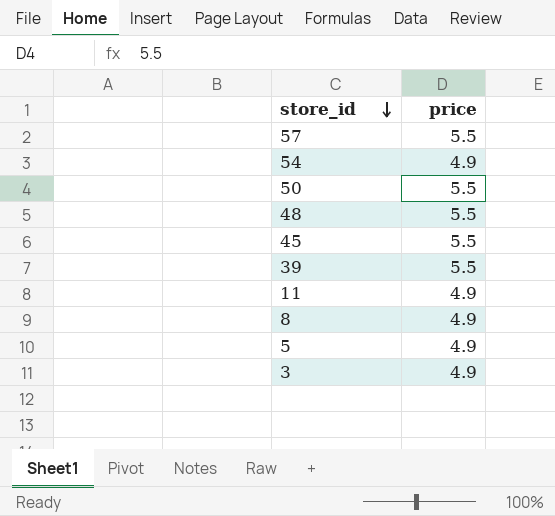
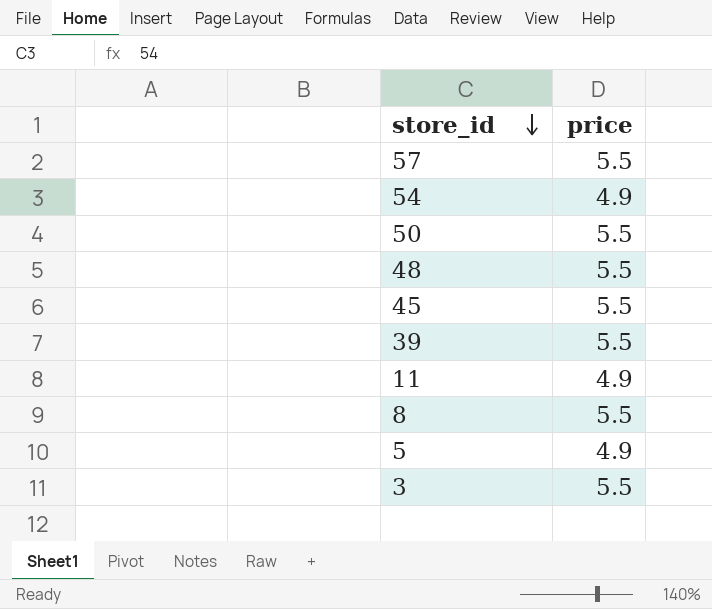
8 | price: 4.9 -> 5.5
3 | price: 4.9 -> 5.5

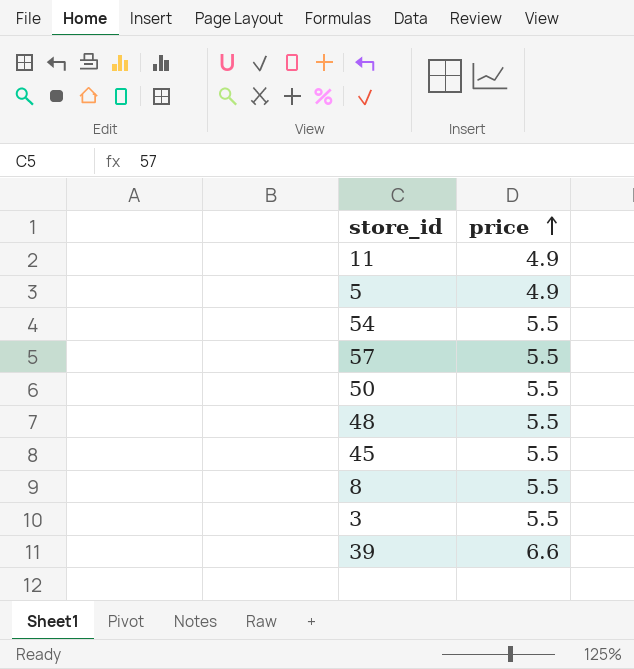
row order: store_id descending -> price ascending
54 | price: 4.9 -> 5.5
39 | price: 5.5 -> 6.6

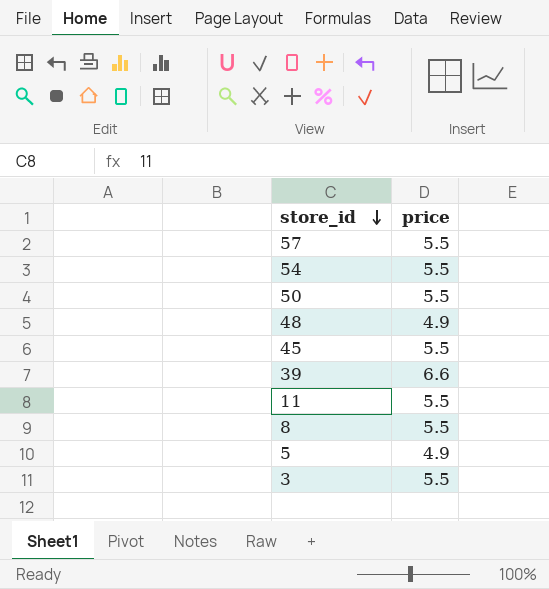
row order: price ascending -> store_id descending
48 | price: 5.5 -> 4.9
11 | price: 4.9 -> 5.5

